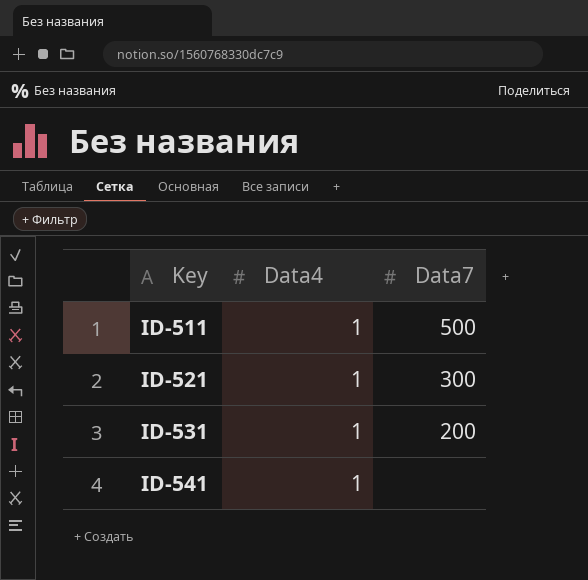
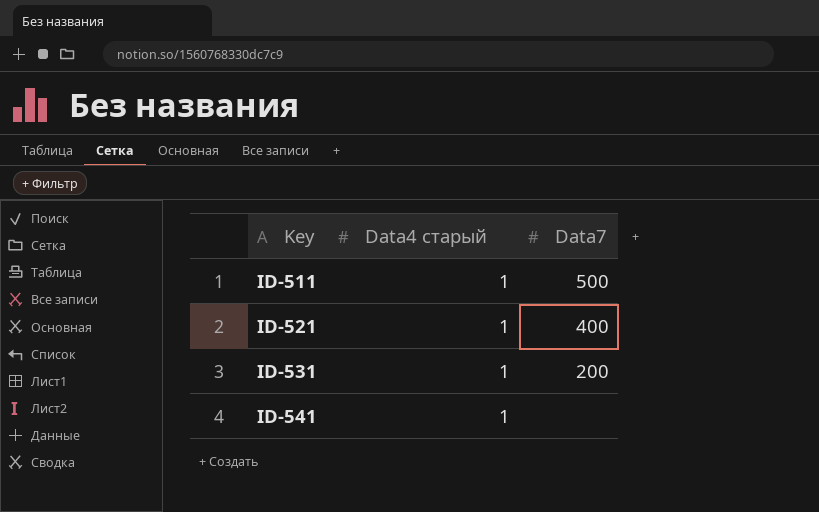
column name: Data4 -> Data4 старый
ID-521 | Data7: 300 -> 400

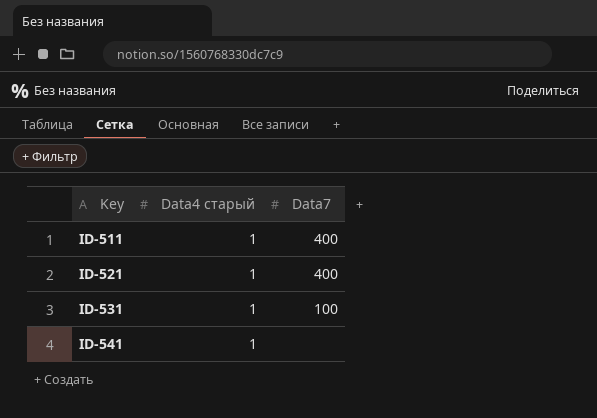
ID-511 | Data7: 500 -> 400
ID-531 | Data7: 200 -> 100

